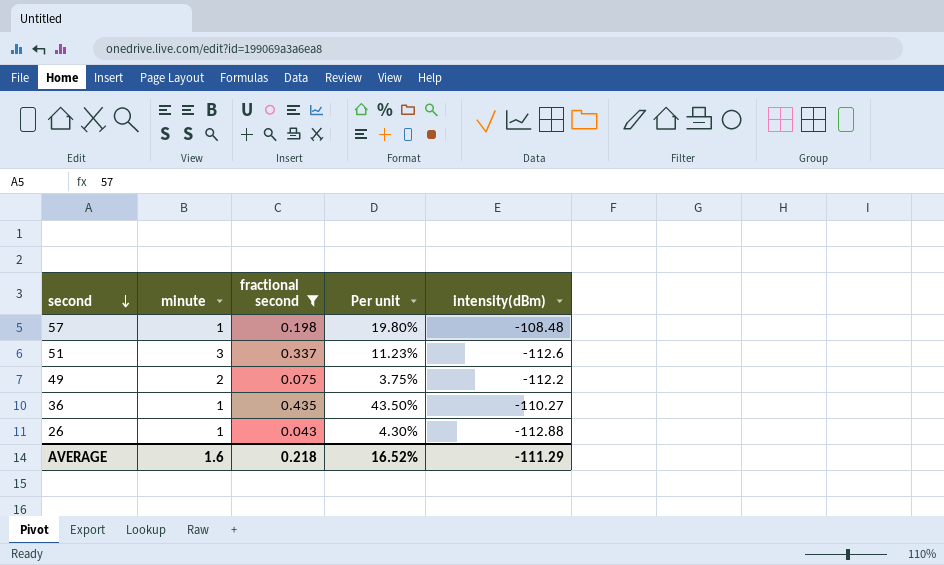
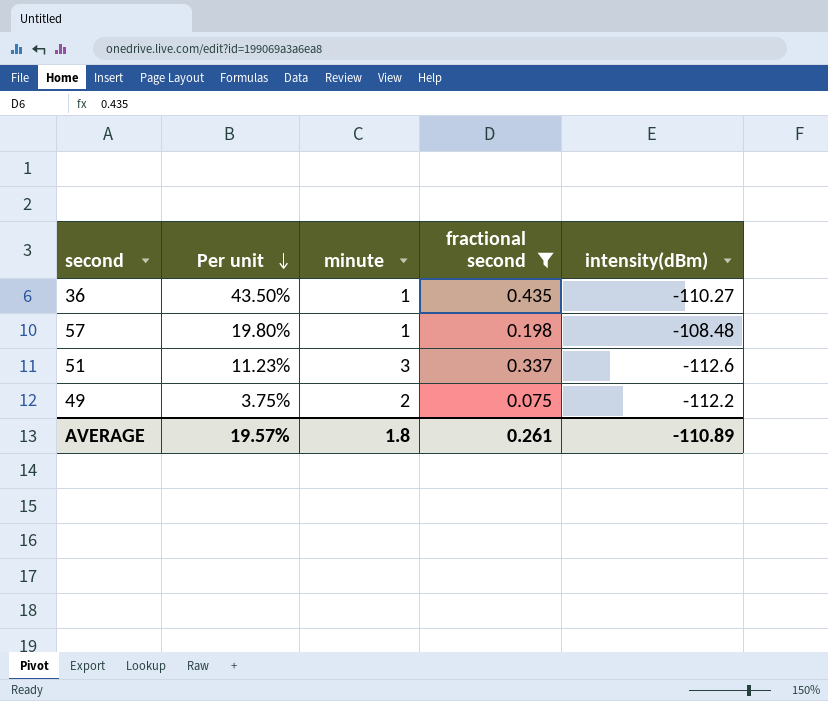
row order: second descending -> Per unit descending
column Per unit | position: 4 -> 2
row 26: 1 | 0.043 | 4.30% | -112.88 -> none
AVERAGE | Per unit: 16.52% -> 19.57%
AVERAGE | minute: 1.6 -> 1.8
AVERAGE | fractional second: 0.218 -> 0.261
AVERAGE | intensity(dBm): -111.29 -> -110.89

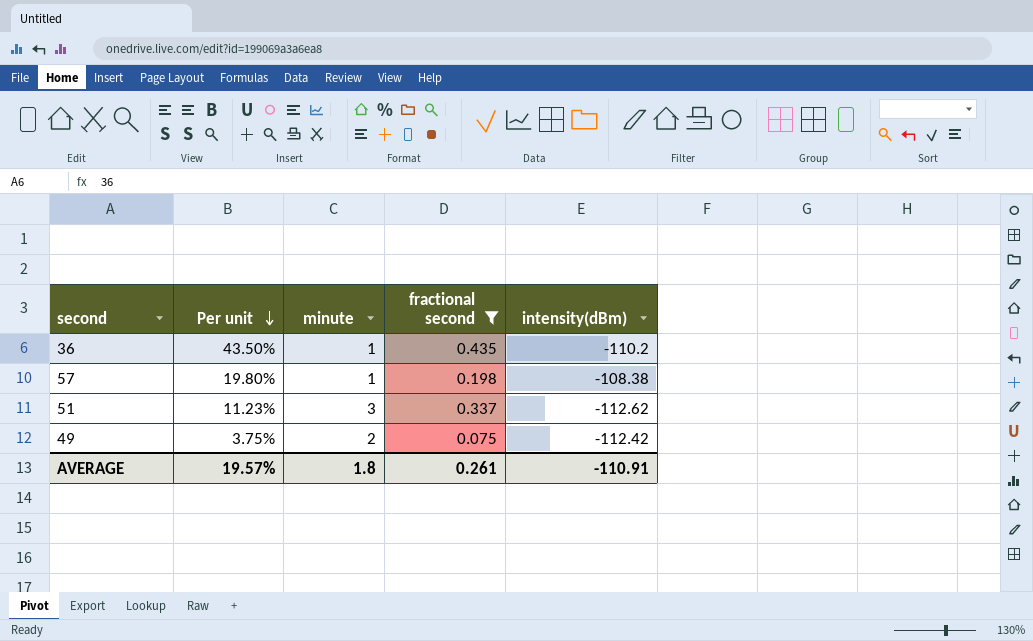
36 | intensity(dBm): -110.27 -> -110.2
57 | intensity(dBm): -108.48 -> -108.38
51 | intensity(dBm): -112.6 -> -112.62
49 | intensity(dBm): -112.2 -> -112.42
AVERAGE | intensity(dBm): -110.89 -> -110.91

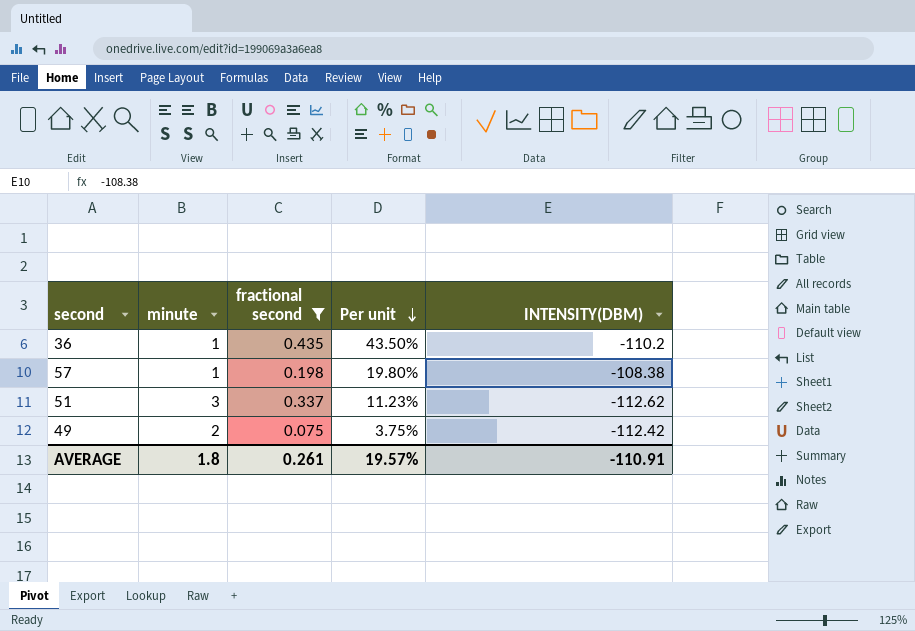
column Per unit | position: 2 -> 4
column name: intensity(dBm) -> INTENSITY(DBM)

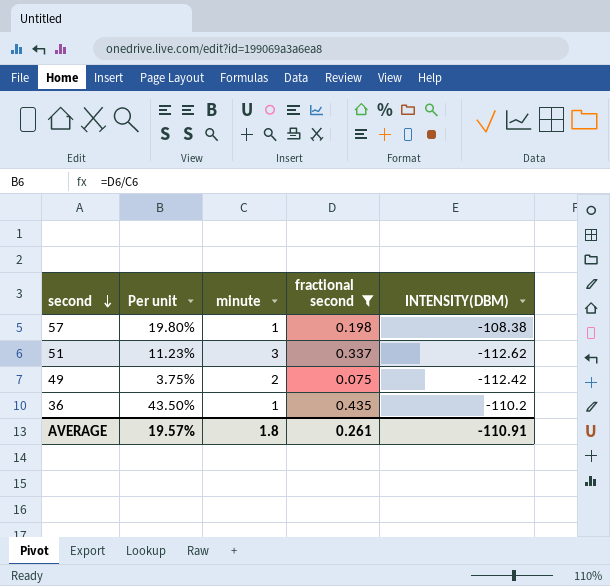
row order: Per unit descending -> second descending
column Per unit | position: 4 -> 2

